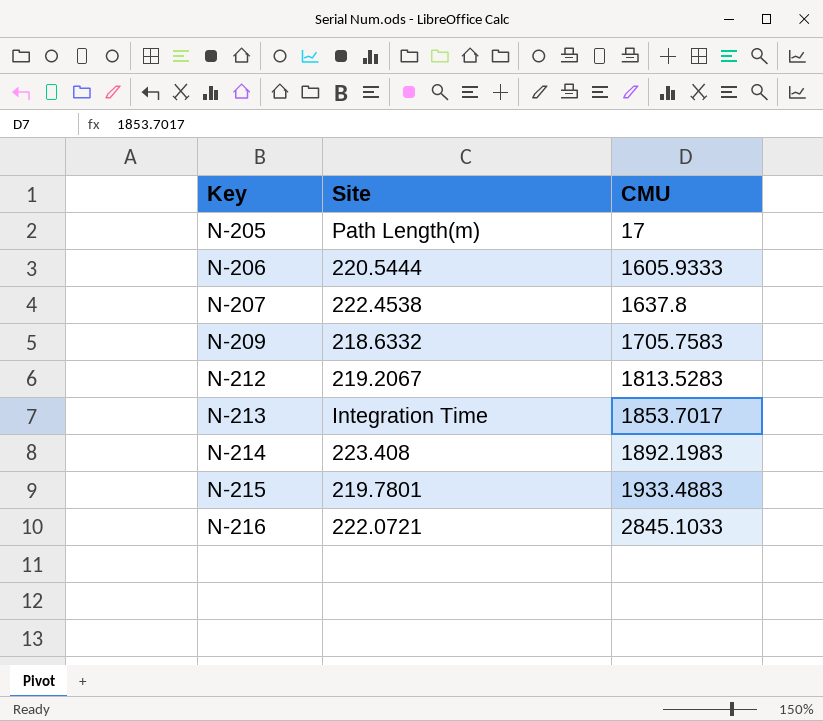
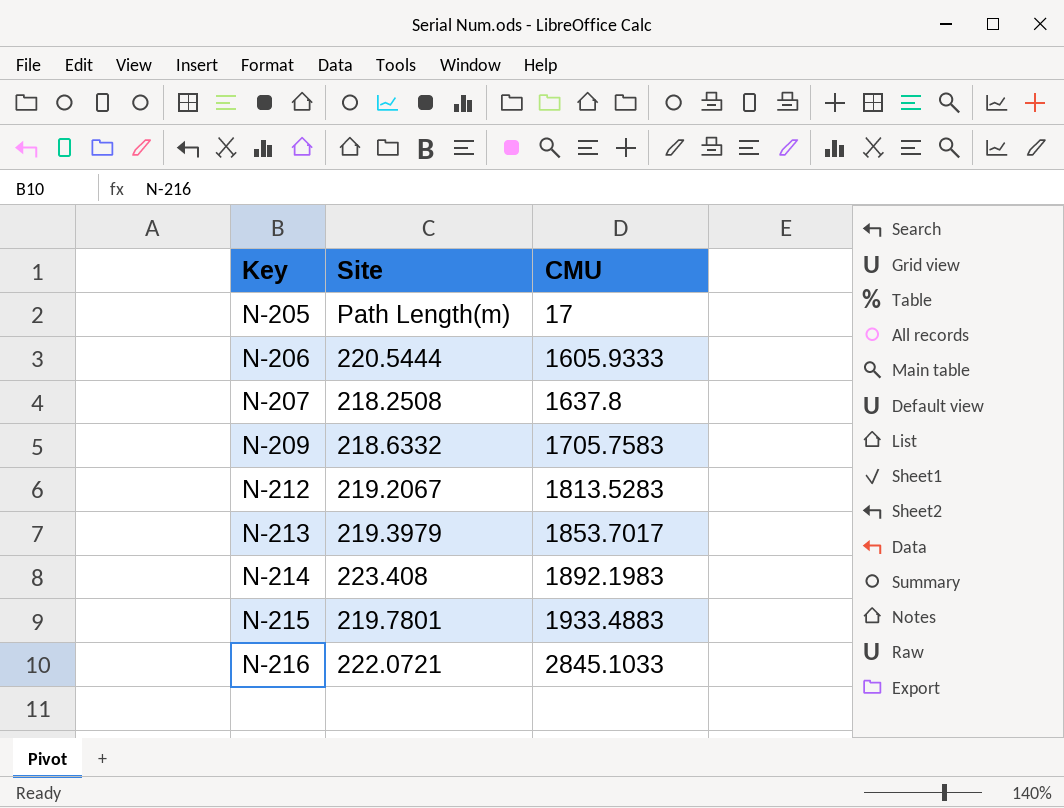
N-207 | Site: 222.4538 -> 218.2508
N-213 | Site: Integration Time -> 219.3979

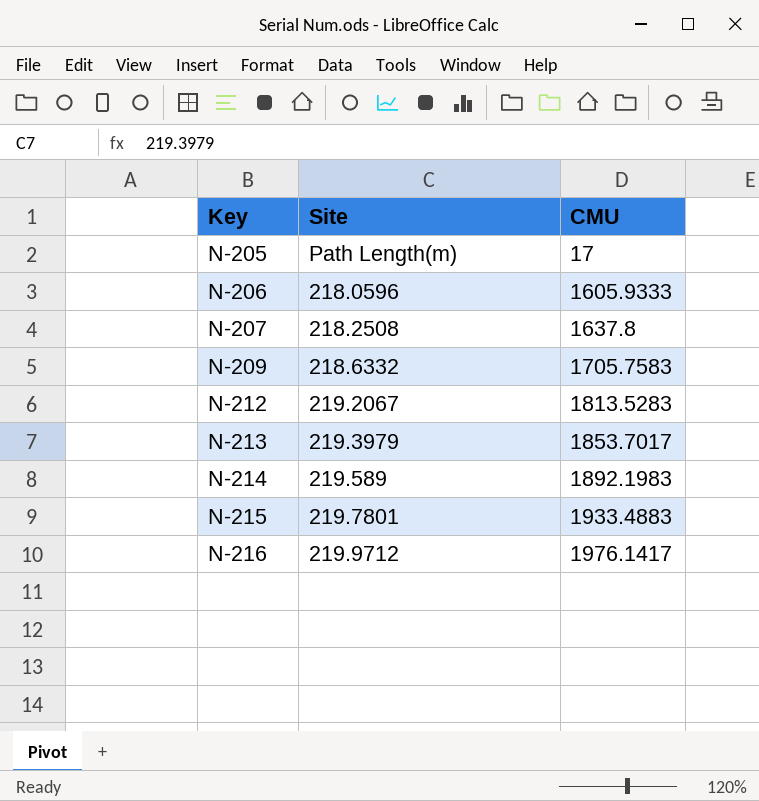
N-206 | Site: 220.5444 -> 218.0596
N-214 | Site: 223.408 -> 219.589
N-216 | Site: 222.0721 -> 219.9712
N-216 | CMU: 2845.1033 -> 1976.1417

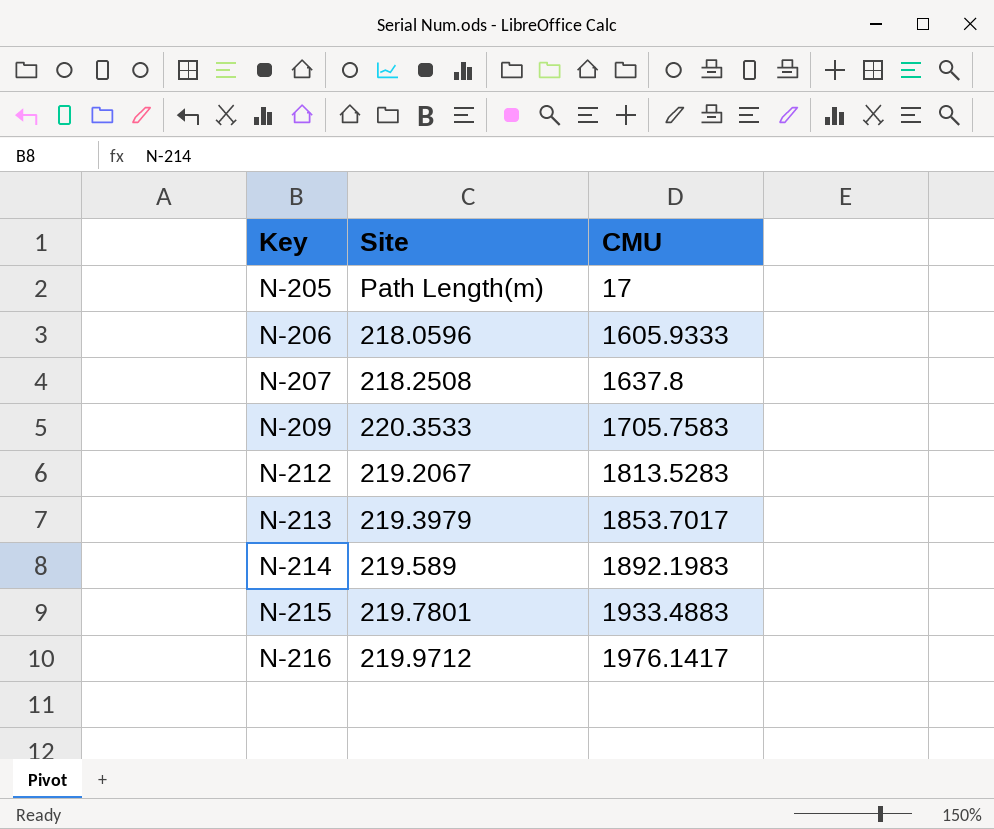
N-209 | Site: 218.6332 -> 220.3533

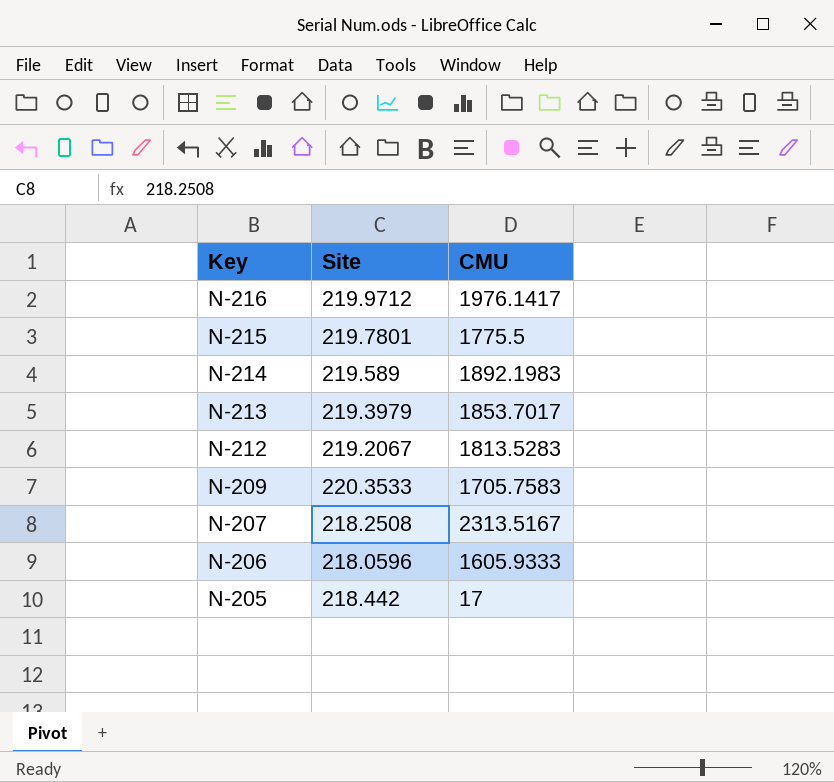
row order: Key ascending -> Key descending
N-215 | CMU: 1933.4883 -> 1775.5
N-207 | CMU: 1637.8 -> 2313.5167
N-205 | Site: Path Length(m) -> 218.442

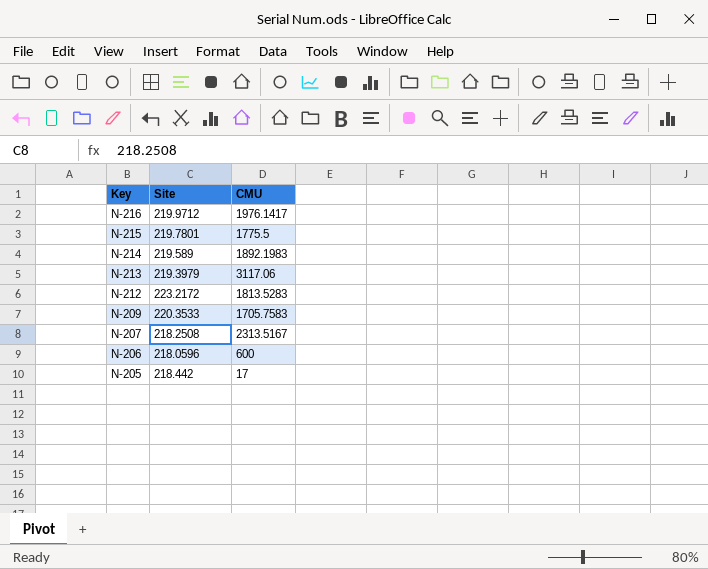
N-213 | CMU: 1853.7017 -> 3117.06
N-212 | Site: 219.2067 -> 223.2172
N-206 | CMU: 1605.9333 -> 600

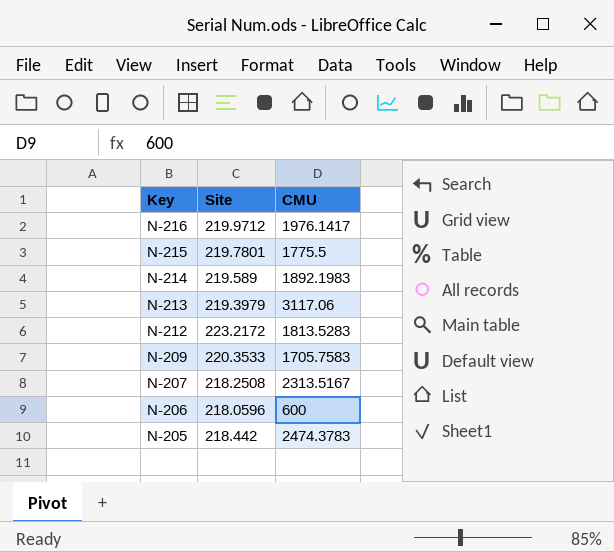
N-205 | CMU: 17 -> 2474.3783

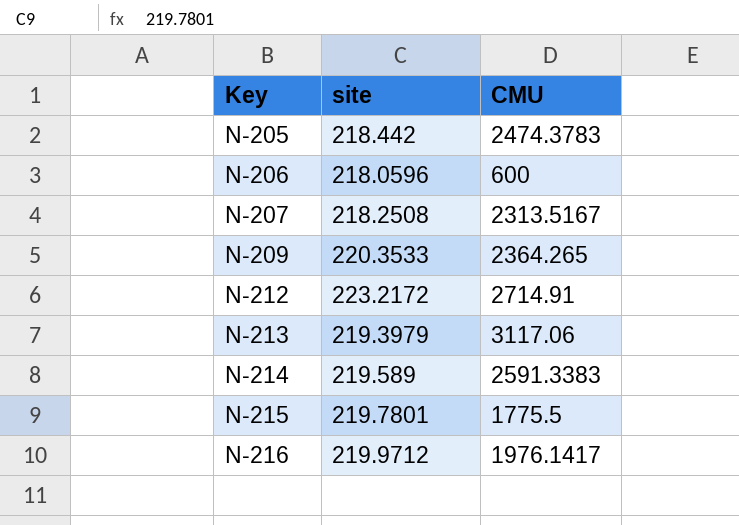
row order: Key descending -> Key ascending
column name: Site -> site
N-209 | CMU: 1705.7583 -> 2364.265
N-212 | CMU: 1813.5283 -> 2714.91
N-214 | CMU: 1892.1983 -> 2591.3383

